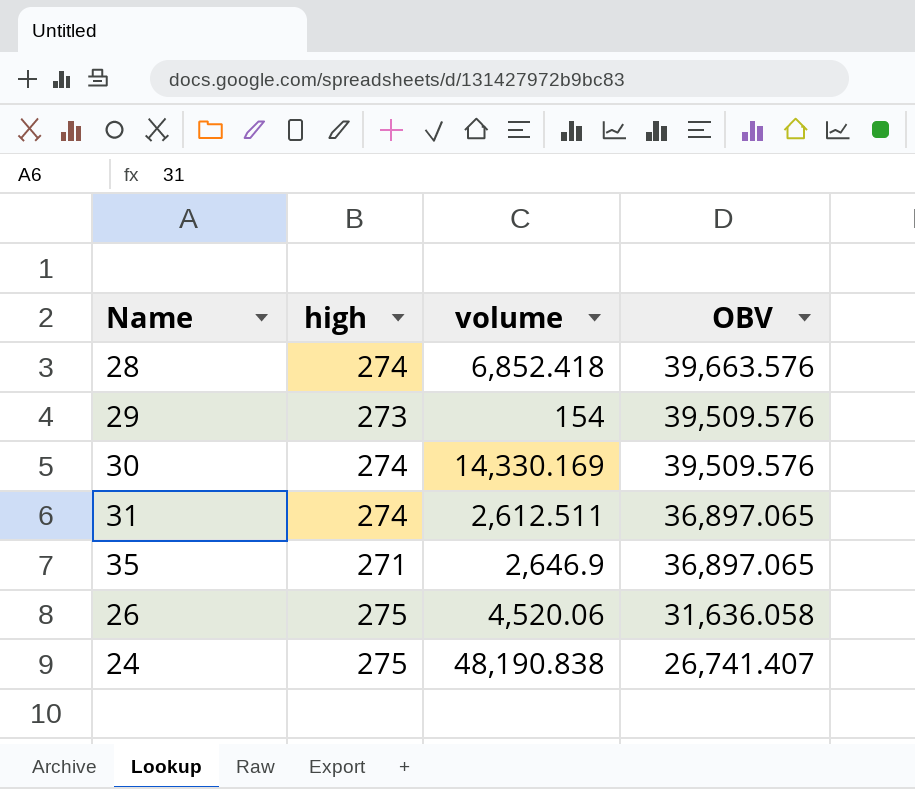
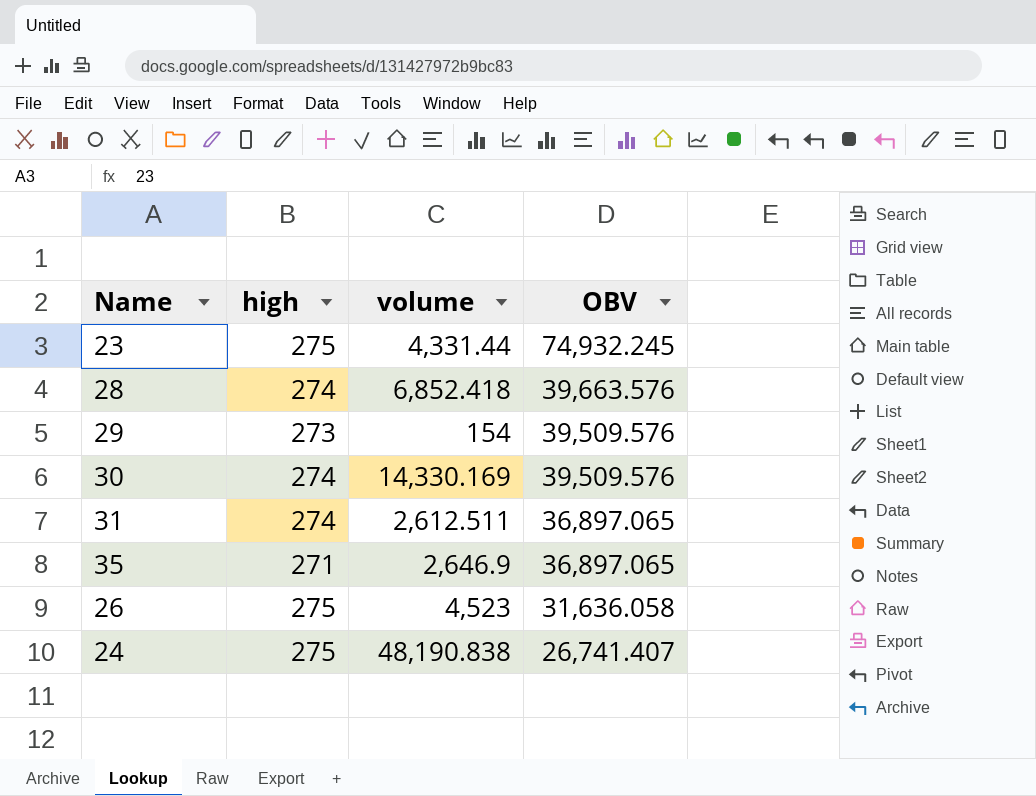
row 23: none -> 275 | 4,331.44 | 74,932.245
26 | volume: 4,520.06 -> 4,523

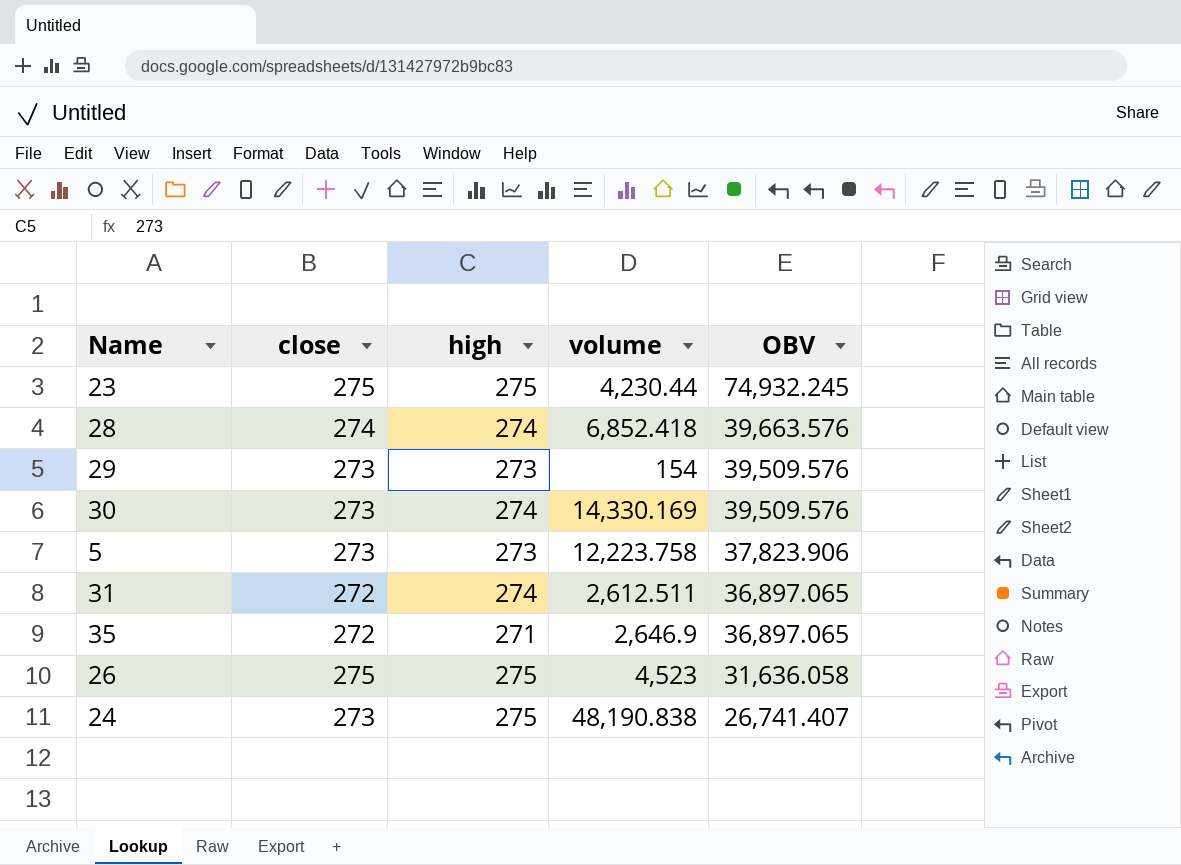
column close | position: none -> 2
23 | volume: 4,331.44 -> 4,230.44
row 5: none -> 273 | 273 | 12,223.758 | 37,823.906

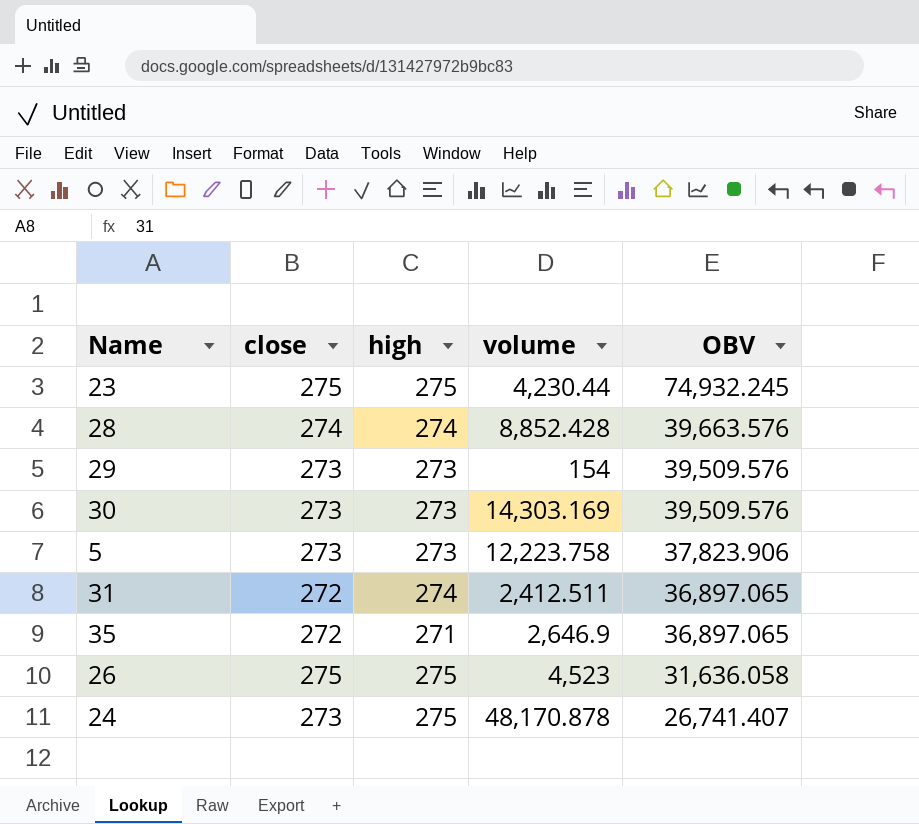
28 | volume: 6,852.418 -> 8,852.428
30 | high: 274 -> 273
30 | volume: 14,330.169 -> 14,303.169
31 | volume: 2,612.511 -> 2,412.511
24 | volume: 48,190.838 -> 48,170.878

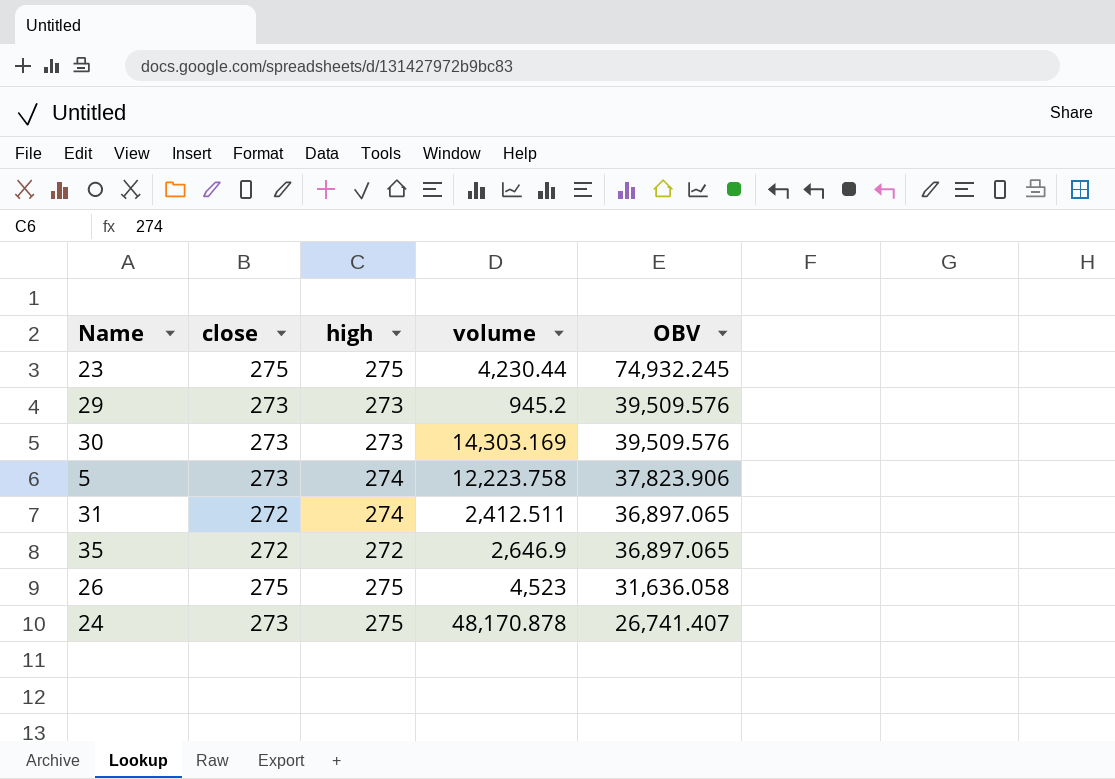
row 28: 274 | 274 | 8,852.428 | 39,663.576 -> none
29 | volume: 154 -> 945.2
5 | high: 273 -> 274
35 | high: 271 -> 272

